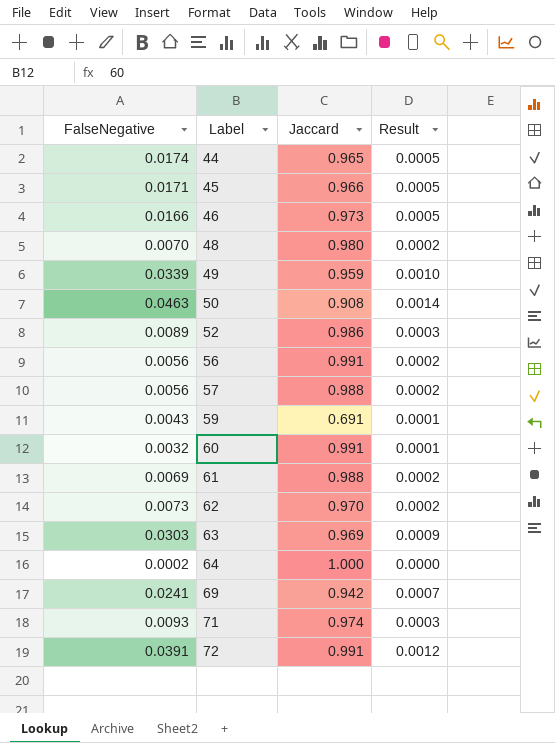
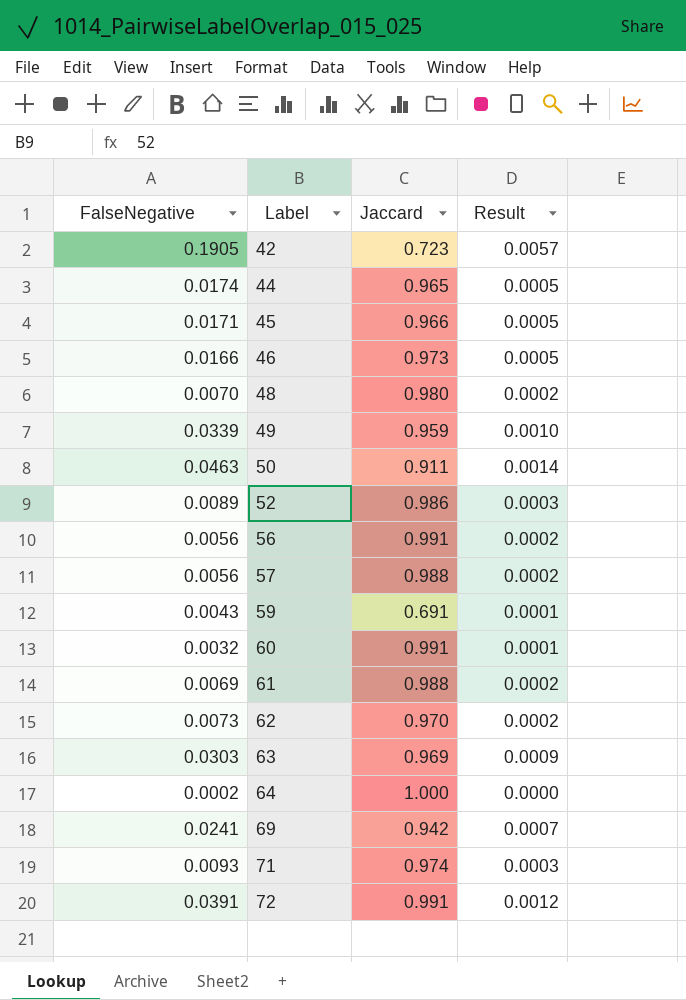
row 42: none -> 0.1905 | 0.723 | 0.0057
50 | Jaccard: 0.908 -> 0.911

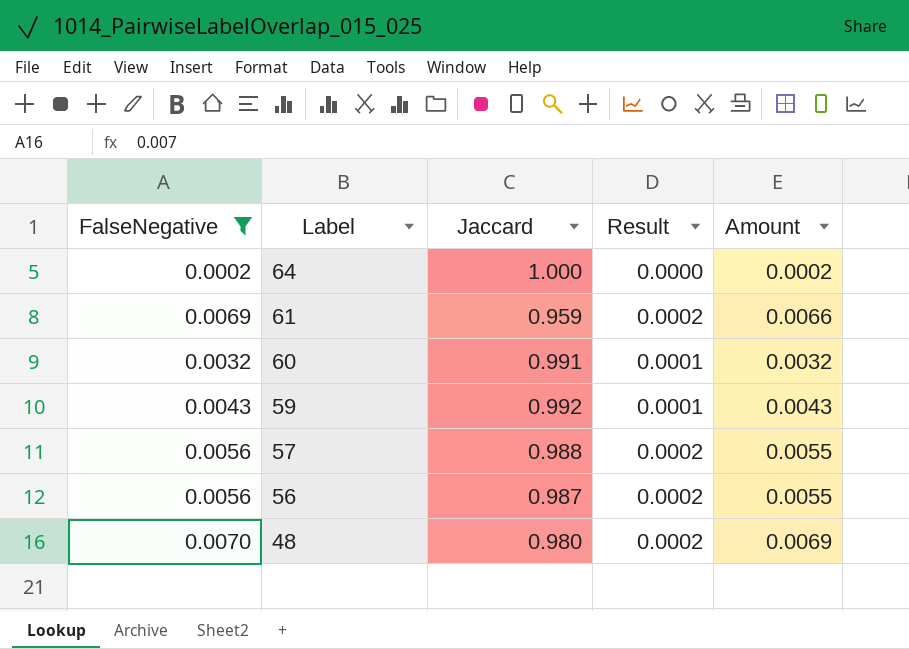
filter: none -> FalseNegative <= 0.0070
row order: Label ascending -> Label descending
column Amount | formula: none -> [FalseNegative] * [Jaccard]
61 | Jaccard: 0.988 -> 0.959
59 | Jaccard: 0.691 -> 0.992
56 | Jaccard: 0.991 -> 0.987

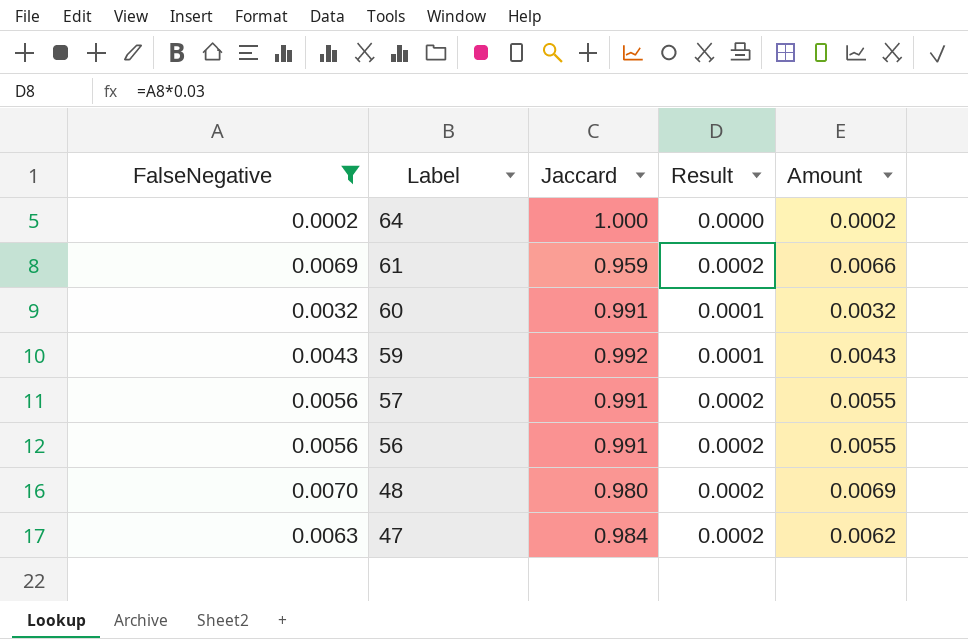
57 | Jaccard: 0.988 -> 0.991
56 | Jaccard: 0.987 -> 0.991
row 47: none -> 0.0063 | 0.984 | 0.0002 | 0.0062

